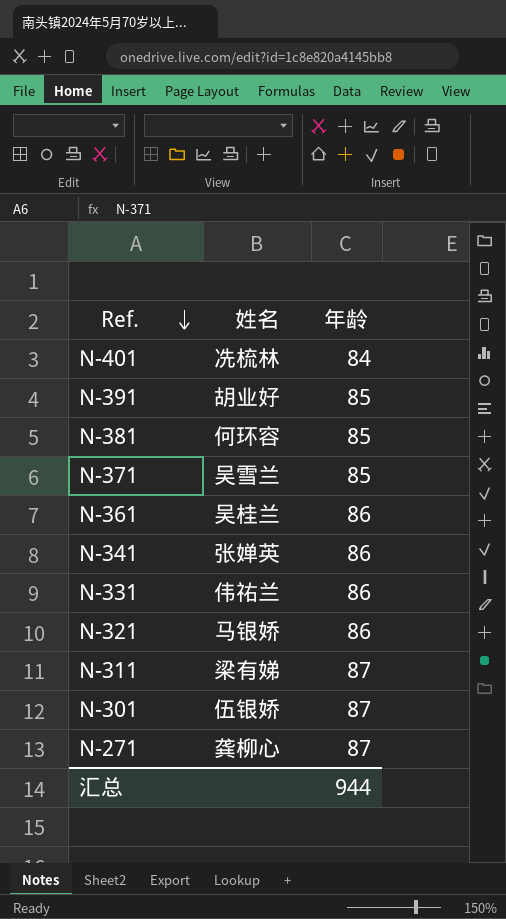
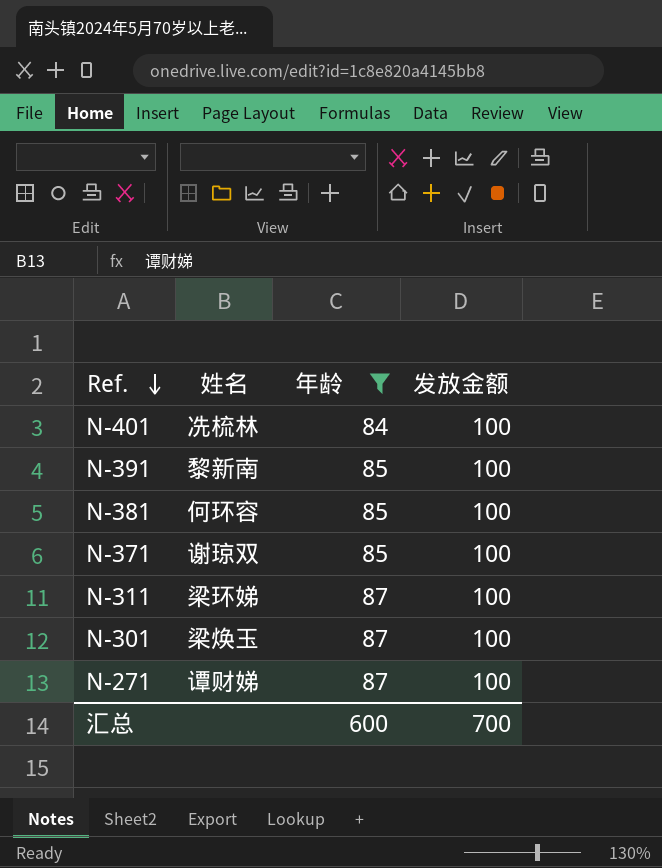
filter: none -> 年龄 != 86
column 发放金额 | position: none -> 4
N-391 | 姓名: 胡业好 -> 黎新南
N-371 | 姓名: 吴雪兰 -> 谢琼双
N-311 | 姓名: 梁有娣 -> 梁环娣
N-301 | 姓名: 伍银娇 -> 梁焕玉
N-271 | 姓名: 龚柳心 -> 谭财娣
汇总 | 年龄: 944 -> 600

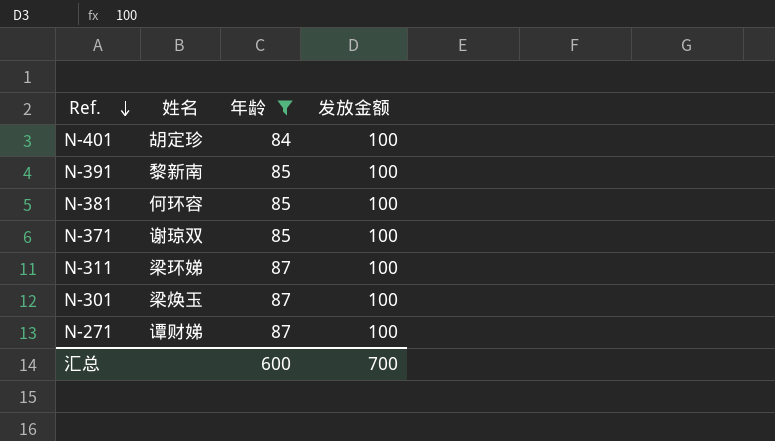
N-401 | 姓名: 冼梳林 -> 胡定珍

